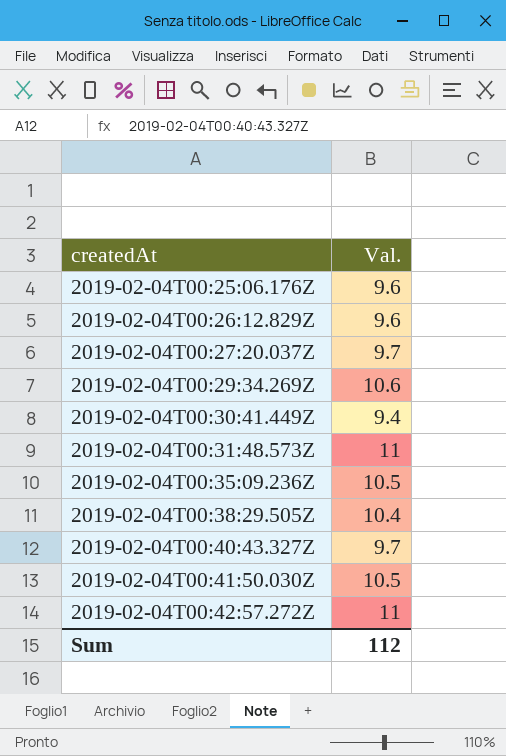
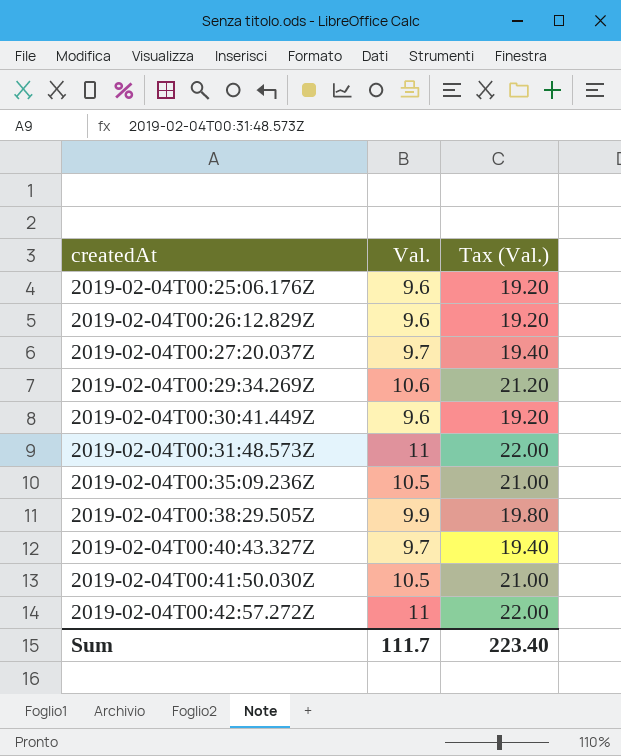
column Tax (Val.) | formula: none -> [Val.] * 2
2019-02-04T00:30:41.449Z | Val.: 9.4 -> 9.6
2019-02-04T00:38:29.505Z | Val.: 10.4 -> 9.9
Sum | Val.: 112 -> 111.7

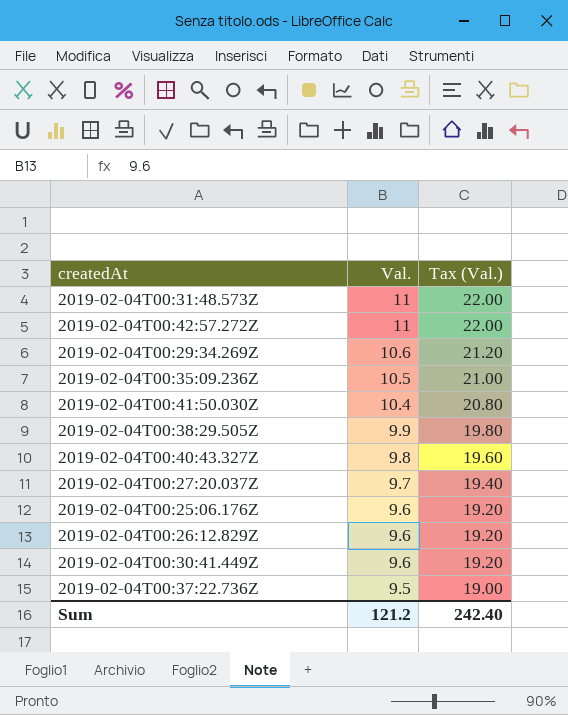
row order: createdAt ascending -> Val. descending
2019-02-04T00:41:50.030Z | Val.: 10.5 -> 10.4
2019-02-04T00:41:50.030Z | Tax (Val.): 21.00 -> 20.80
2019-02-04T00:40:43.327Z | Val.: 9.7 -> 9.8
2019-02-04T00:40:43.327Z | Tax (Val.): 19.40 -> 19.60
row 2019-02-04T00:37:22.736Z: none -> 9.5 | 19.00
Sum | Val.: 111.7 -> 121.2
Sum | Tax (Val.): 223.40 -> 242.40

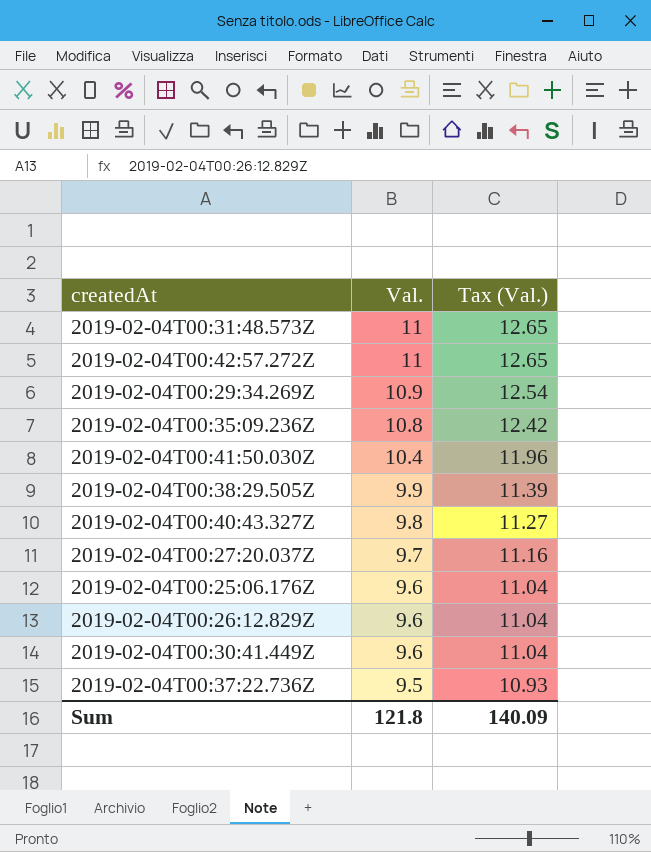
column Tax (Val.) | formula: [Val.] * 2 -> [Val.] * 1.15
2019-02-04T00:29:34.269Z | Val.: 10.6 -> 10.9
2019-02-04T00:35:09.236Z | Val.: 10.5 -> 10.8
Sum | Val.: 121.2 -> 121.8
Sum | Tax (Val.): 242.40 -> 140.09

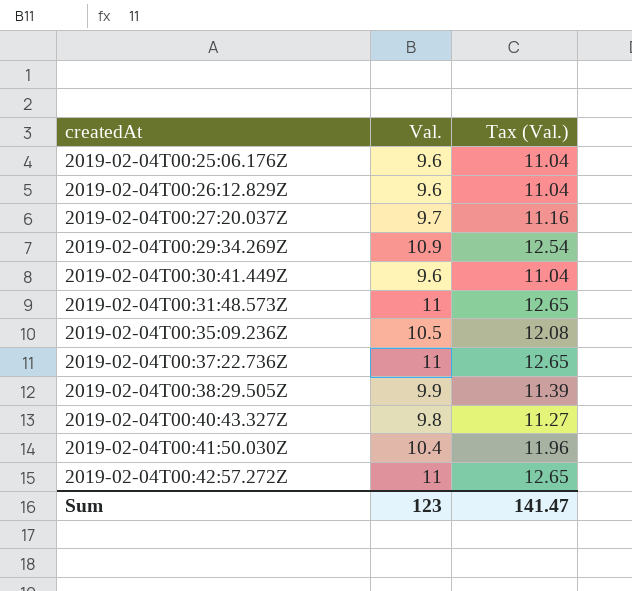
row order: Val. descending -> createdAt ascending
2019-02-04T00:35:09.236Z | Val.: 10.8 -> 10.5
2019-02-04T00:35:09.236Z | Tax (Val.): 12.42 -> 12.08
2019-02-04T00:37:22.736Z | Val.: 9.5 -> 11
2019-02-04T00:37:22.736Z | Tax (Val.): 10.93 -> 12.65
Sum | Val.: 121.8 -> 123
Sum | Tax (Val.): 140.09 -> 141.47

